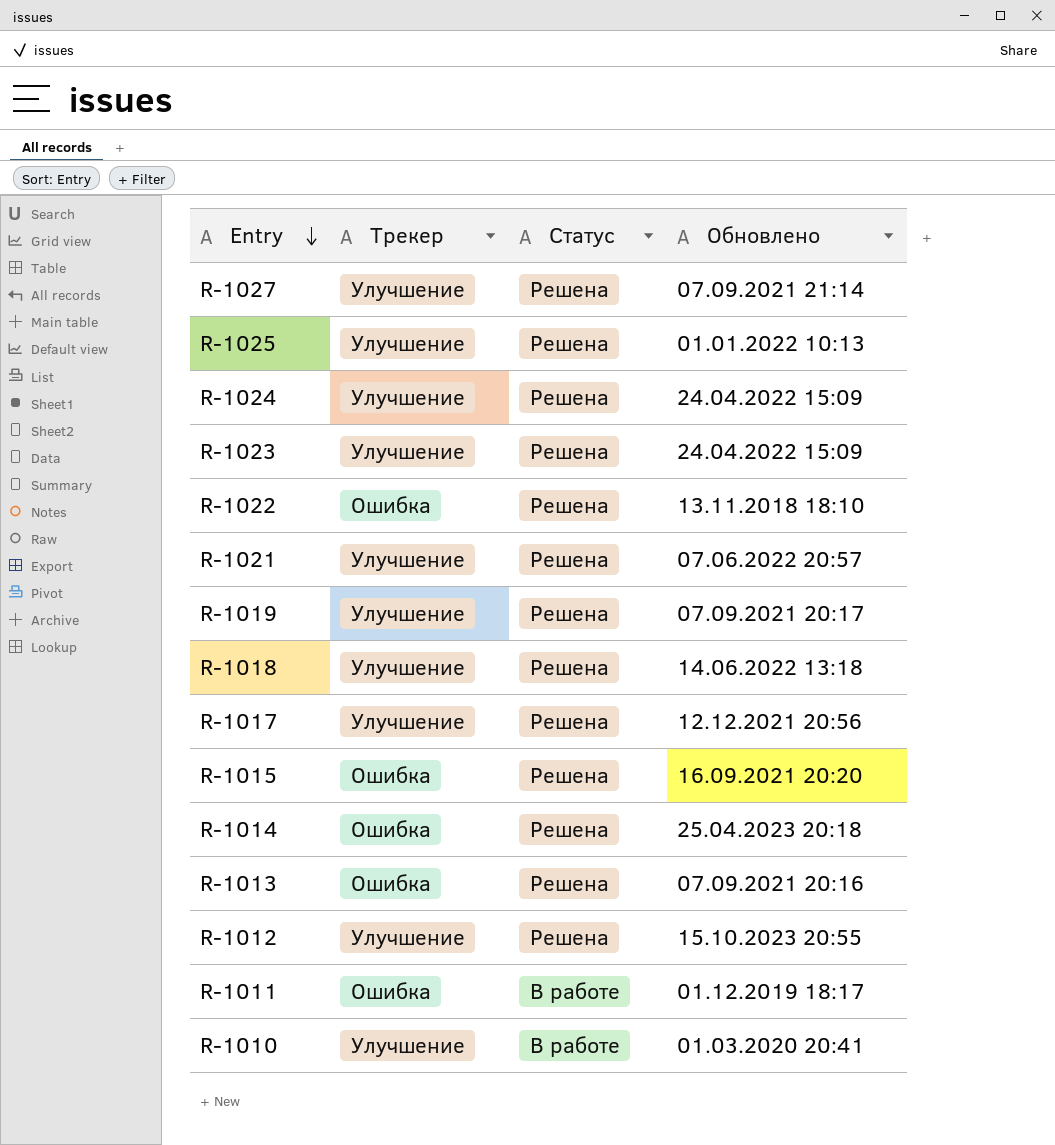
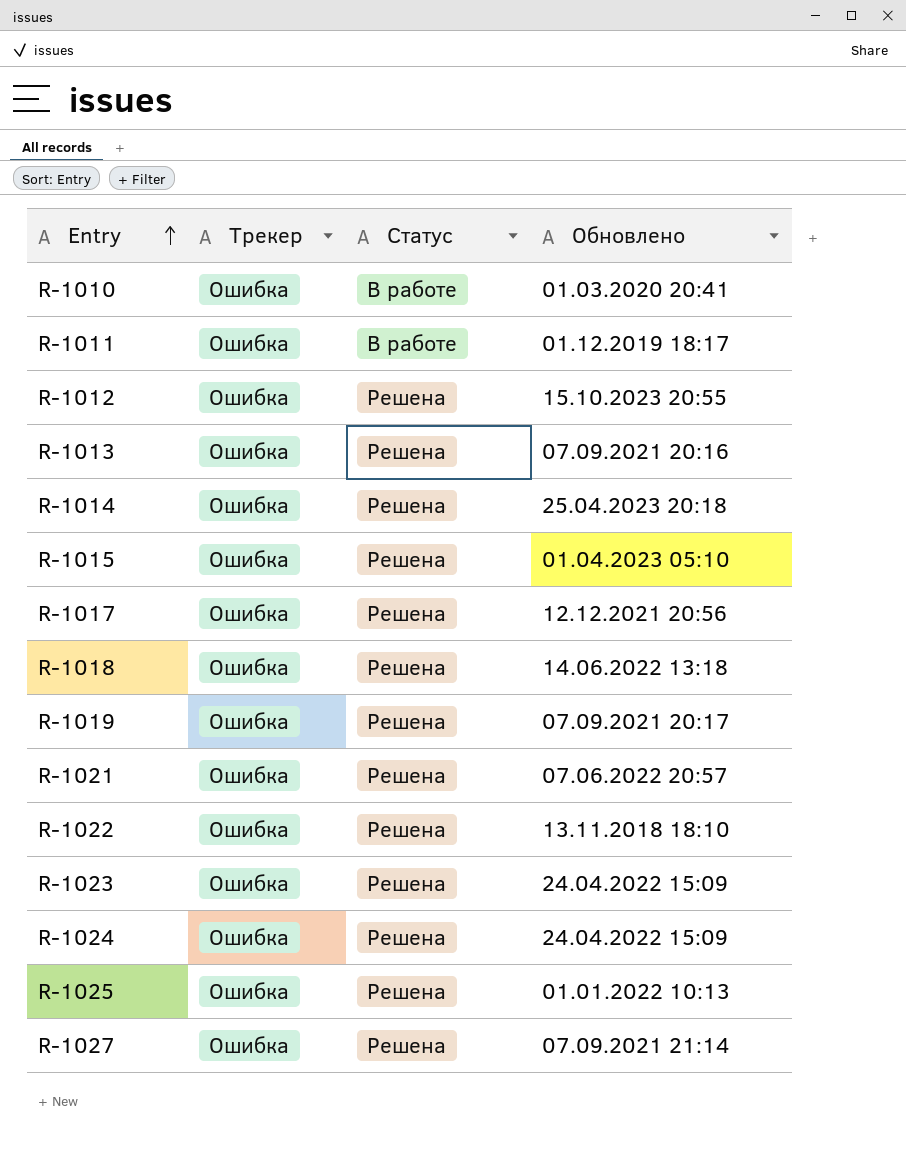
row order: Entry descending -> Entry ascending
R-1010 | Трекер: Улучшение -> Ошибка
R-1012 | Трекер: Улучшение -> Ошибка
R-1015 | Обновлено: 16.09.2021 20:20 -> 01.04.2023 05:10
R-1017 | Трекер: Улучшение -> Ошибка
R-1018 | Трекер: Улучшение -> Ошибка
R-1019 | Трекер: Улучшение -> Ошибка
R-1021 | Трекер: Улучшение -> Ошибка
R-1023 | Трекер: Улучшение -> Ошибка
R-1024 | Трекер: Улучшение -> Ошибка
R-1025 | Трекер: Улучшение -> Ошибка
R-1027 | Трекер: Улучшение -> Ошибка

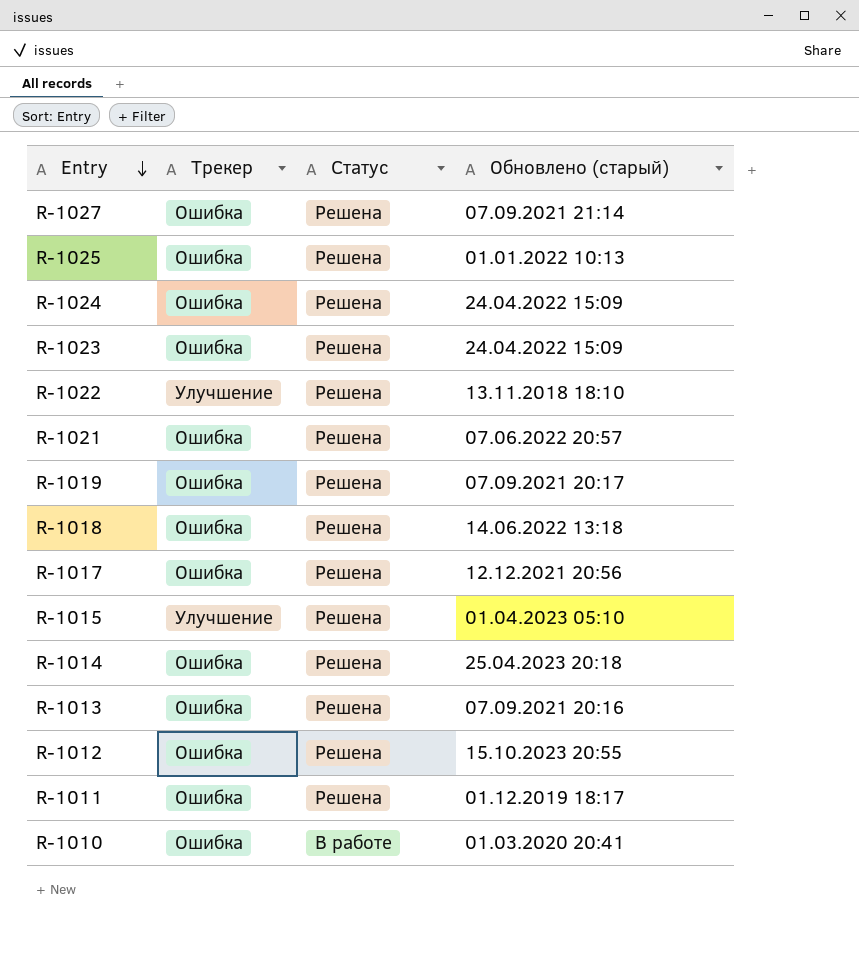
row order: Entry ascending -> Entry descending
column name: Обновлено -> Обновлено (старый)
R-1022 | Трекер: Ошибка -> Улучшение
R-1015 | Трекер: Ошибка -> Улучшение
R-1011 | Статус: В работе -> Решена

